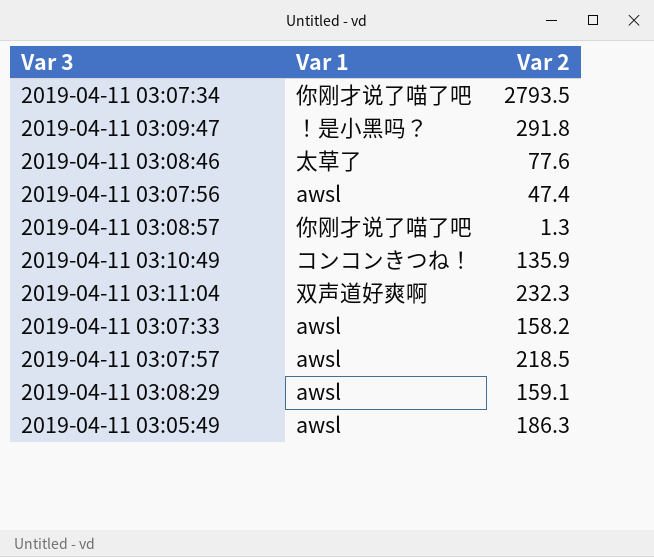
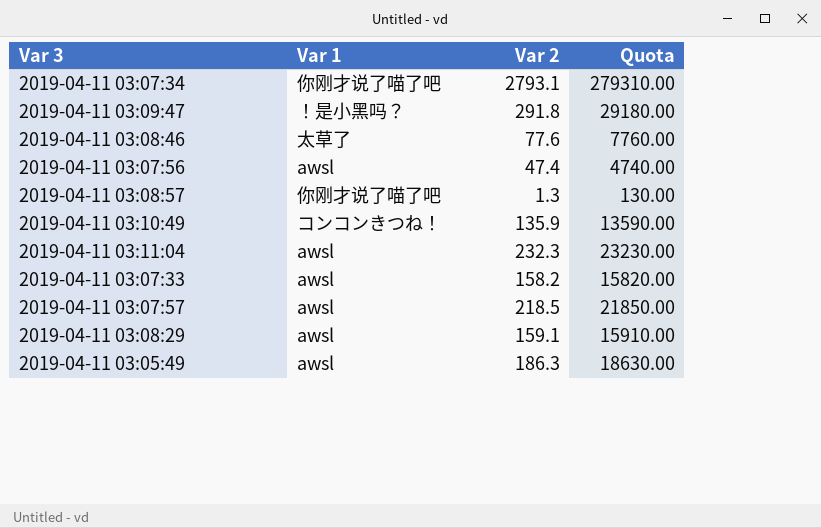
column Quota | formula: none -> [Var 2] * 100
2019-04-11 03:07:34 | Var 2: 2793.5 -> 2793.1
2019-04-11 03:11:04 | Var 1: 双声道好爽啊 -> awsl

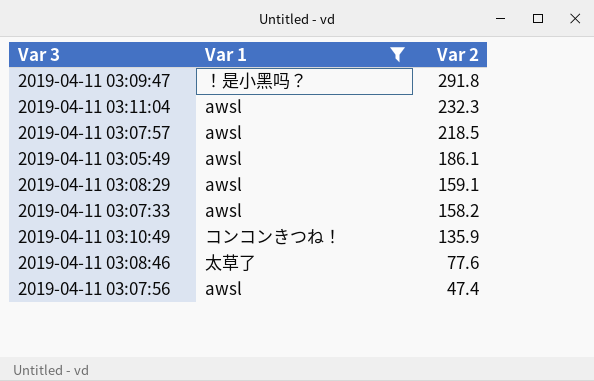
filter: none -> Var 1 != 你刚才说了喵了吧
row order: none -> Var 2 descending
column Quota | formula: [Var 2] * 100 -> none
2019-04-11 03:05:49 | Var 2: 186.3 -> 186.1

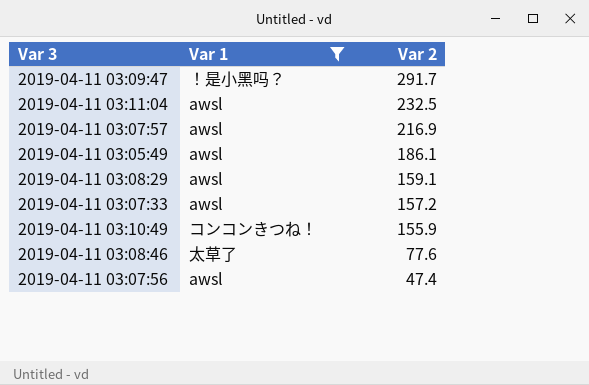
2019-04-11 03:09:47 | Var 2: 291.8 -> 291.7
2019-04-11 03:11:04 | Var 2: 232.3 -> 232.5
2019-04-11 03:07:57 | Var 2: 218.5 -> 216.9
2019-04-11 03:07:33 | Var 2: 158.2 -> 157.2
2019-04-11 03:10:49 | Var 2: 135.9 -> 155.9

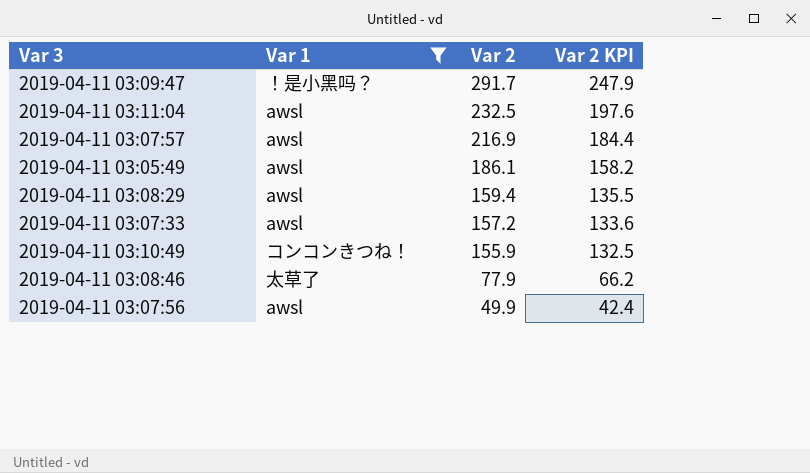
column Var 2 KPI | formula: none -> [Var 2] * 0.85
2019-04-11 03:08:29 | Var 2: 159.1 -> 159.4
2019-04-11 03:08:46 | Var 2: 77.6 -> 77.9
2019-04-11 03:07:56 | Var 2: 47.4 -> 49.9

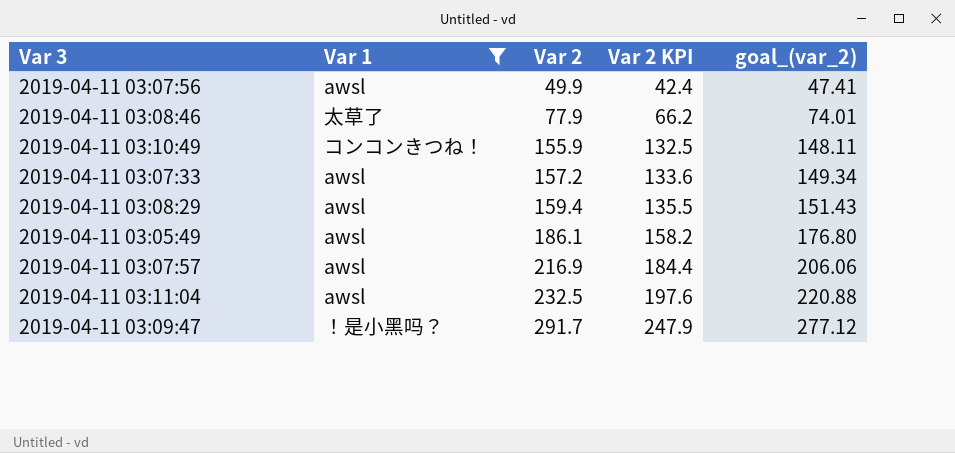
row order: Var 2 descending -> Var 2 ascending
column goal_(var_2) | formula: none -> [Var 2] * 0.95

